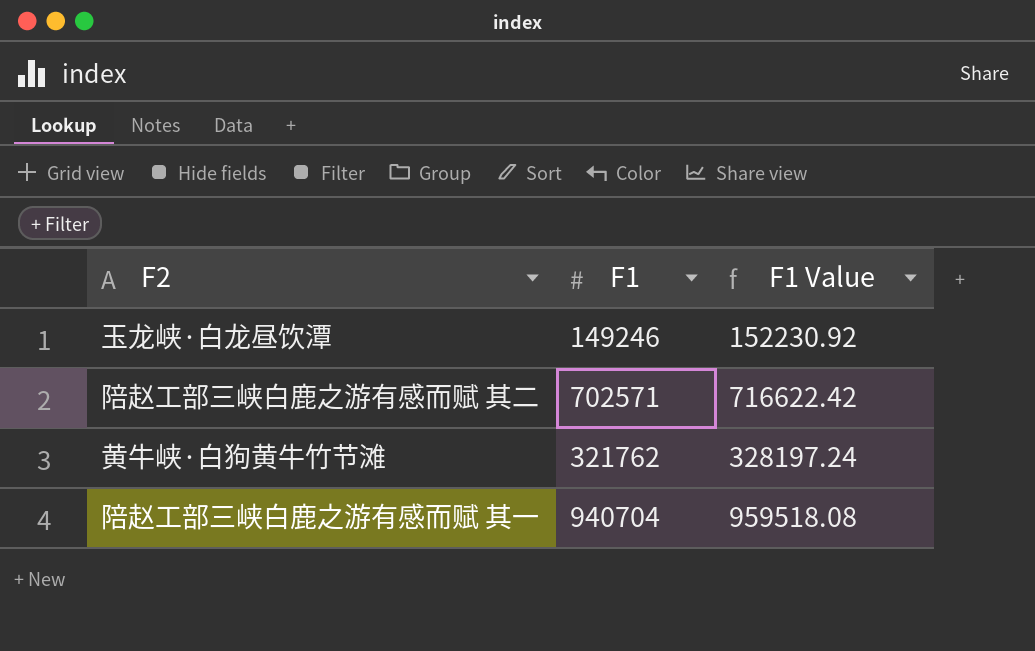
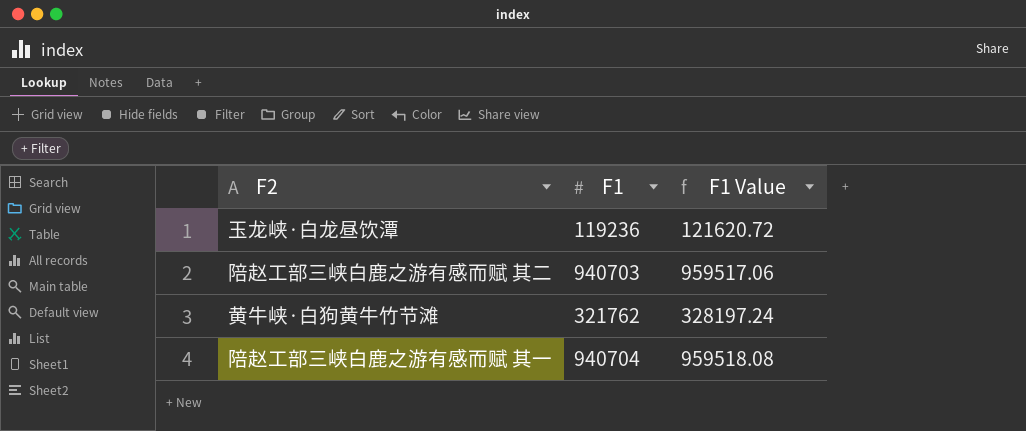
玉龙峡·白龙昼饮潭 | F1: 149246 -> 119236
玉龙峡·白龙昼饮潭 | F1 Value: 152230.92 -> 121620.72
陪赵工部三峡白鹿之游有感而赋 其二 | F1: 702571 -> 940703
陪赵工部三峡白鹿之游有感而赋 其二 | F1 Value: 716622.42 -> 959517.06

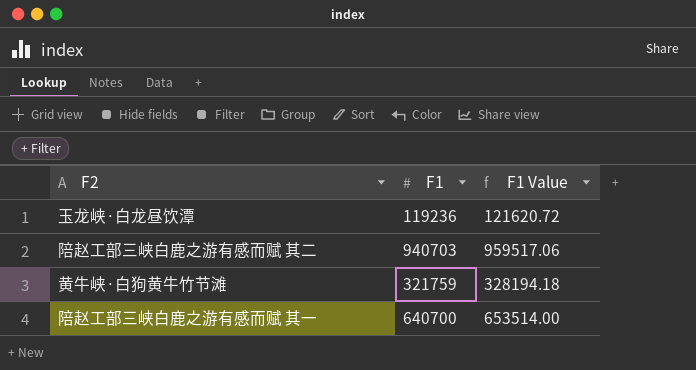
黄牛峡·白狗黄牛竹节滩 | F1: 321762 -> 321759
黄牛峡·白狗黄牛竹节滩 | F1 Value: 328197.24 -> 328194.18
陪赵工部三峡白鹿之游有感而赋 其一 | F1: 940704 -> 640700
陪赵工部三峡白鹿之游有感而赋 其一 | F1 Value: 959518.08 -> 653514.00

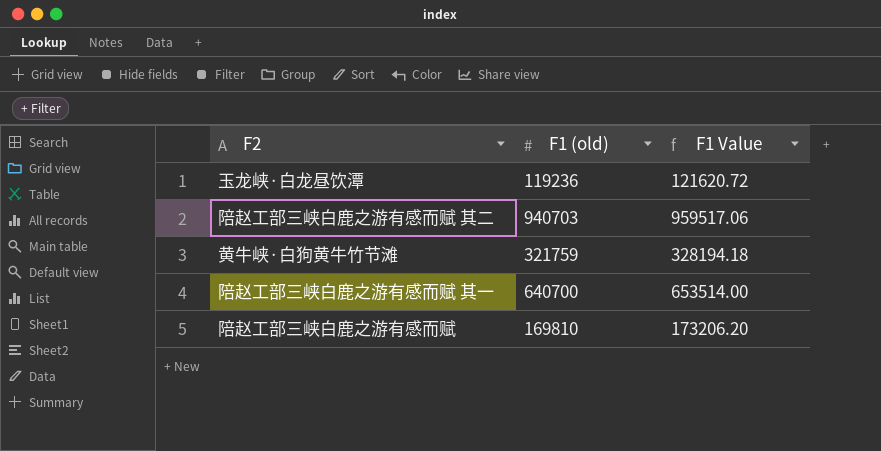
column name: F1 -> F1 (old)
row 陪赵工部三峡白鹿之游有感而赋: none -> 169810 | 173206.20

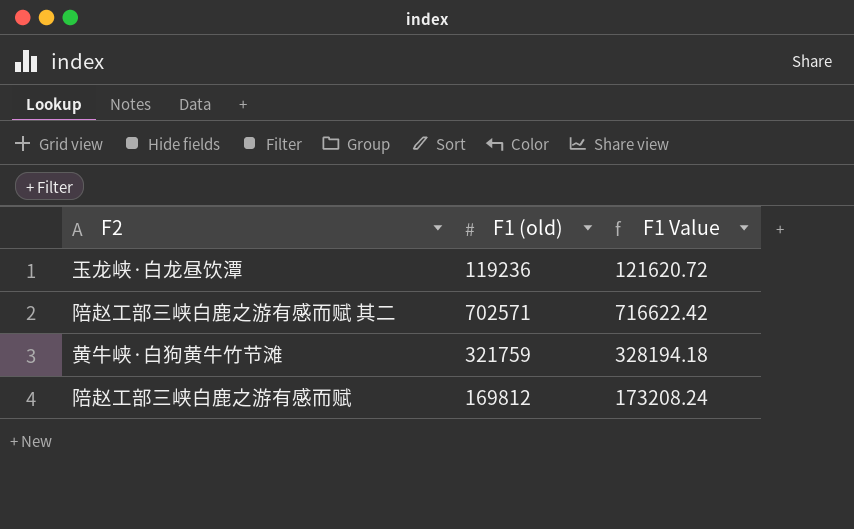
row 陪赵工部三峡白鹿之游有感而赋 其一: 640700 | 653514.00 -> none
陪赵工部三峡白鹿之游有感而赋 其二 | F1 (old): 940703 -> 702571
陪赵工部三峡白鹿之游有感而赋 其二 | F1 Value: 959517.06 -> 716622.42
陪赵工部三峡白鹿之游有感而赋 | F1 (old): 169810 -> 169812
陪赵工部三峡白鹿之游有感而赋 | F1 Value: 173206.20 -> 173208.24

